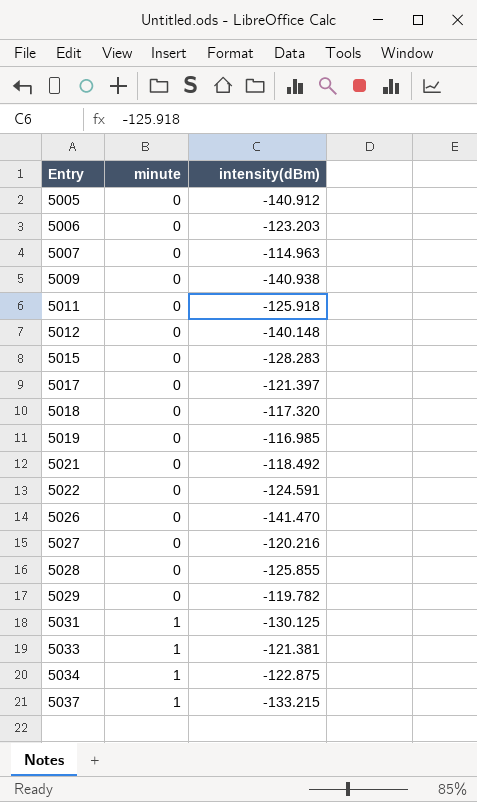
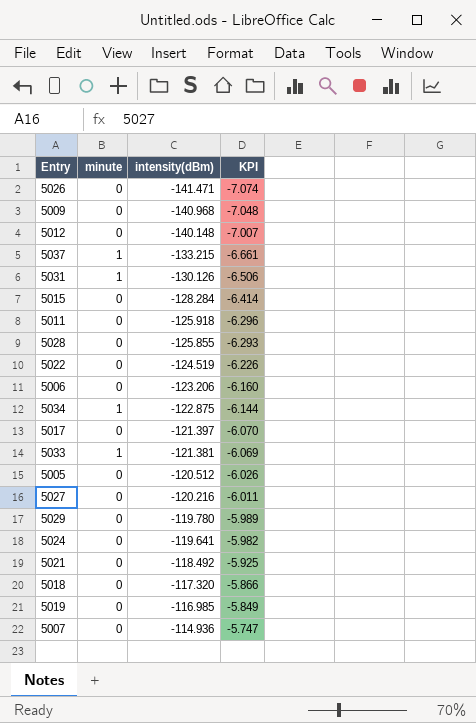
row order: Entry ascending -> intensity(dBm) ascending
column KPI | formula: none -> [intensity(dBm)] * 0.05
5026 | intensity(dBm): -141.470 -> -141.471
5009 | intensity(dBm): -140.938 -> -140.968
5031 | intensity(dBm): -130.125 -> -130.126
5015 | intensity(dBm): -128.283 -> -128.284
5022 | intensity(dBm): -124.591 -> -124.519
5006 | intensity(dBm): -123.203 -> -123.206
5005 | intensity(dBm): -140.912 -> -120.512
5029 | intensity(dBm): -119.782 -> -119.780
row 5024: none -> 0 | -119.641 | -5.982
5007 | intensity(dBm): -114.963 -> -114.936

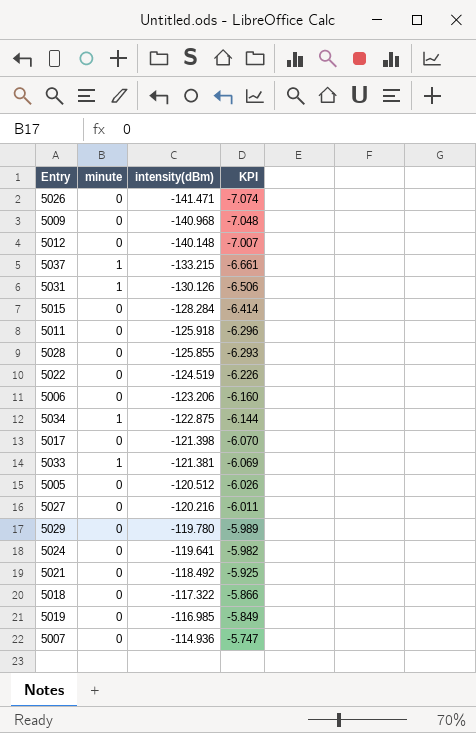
5017 | intensity(dBm): -121.397 -> -121.398
5018 | intensity(dBm): -117.320 -> -117.322

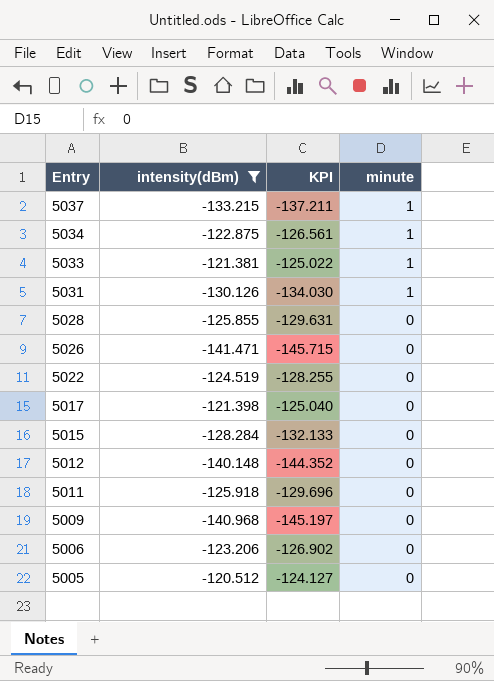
filter: none -> intensity(dBm) <= -120.512
row order: intensity(dBm) ascending -> Entry descending
column KPI | formula: [intensity(dBm)] * 0.05 -> [intensity(dBm)] * 1.03
column minute | position: 2 -> 4

